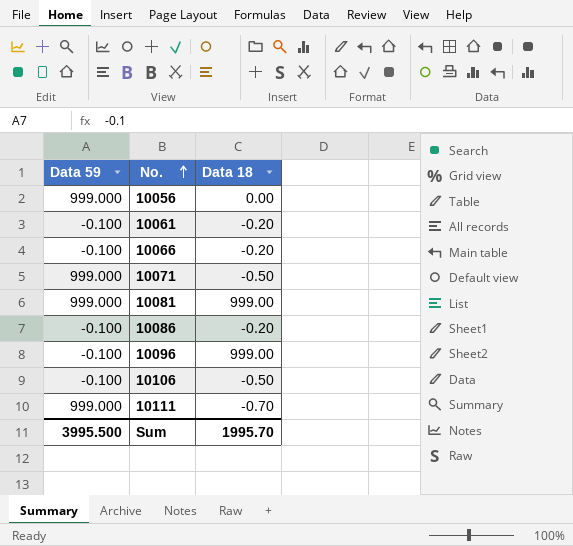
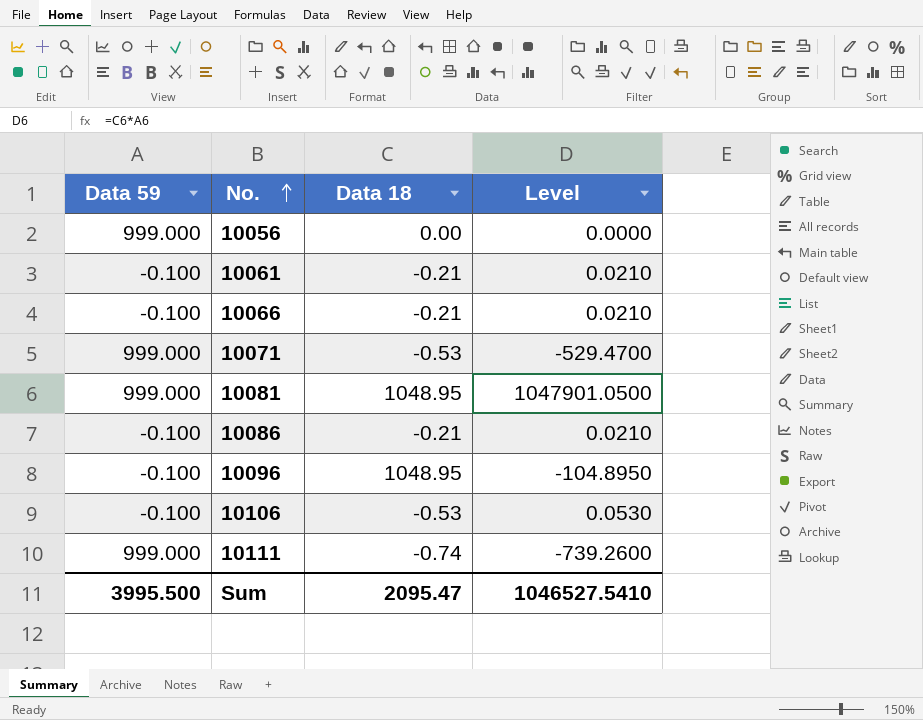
column Level | formula: none -> [Data 59] * [Data 18]
10061 | Data 18: -0.20 -> -0.21
10066 | Data 18: -0.20 -> -0.21
10071 | Data 18: -0.50 -> -0.53
10081 | Data 18: 999.00 -> 1048.95
10086 | Data 18: -0.20 -> -0.21
10096 | Data 18: 999.00 -> 1048.95
10106 | Data 18: -0.50 -> -0.53
10111 | Data 18: -0.70 -> -0.74
Sum | Data 18: 1995.70 -> 2095.47

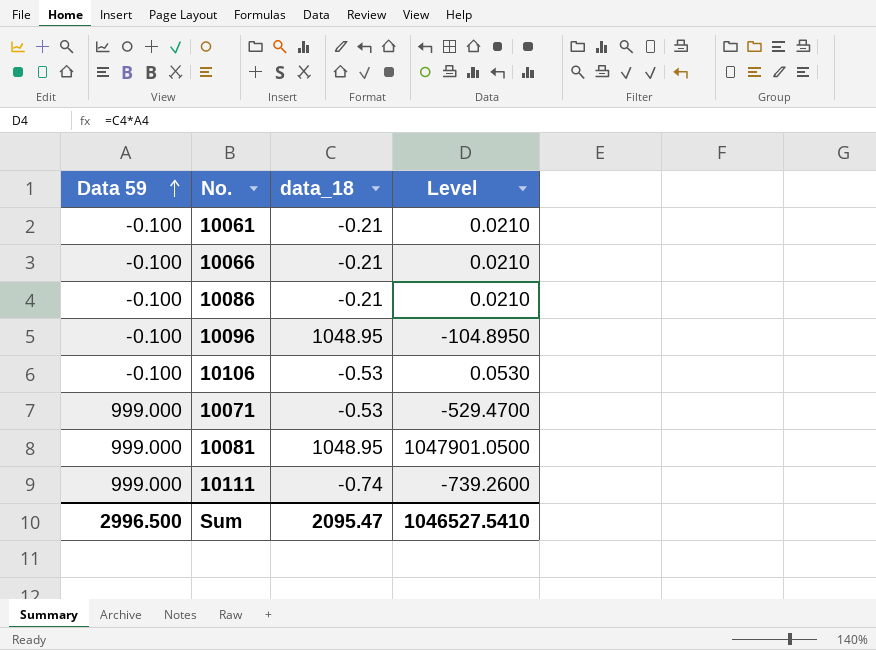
row order: No. ascending -> Data 59 ascending
column name: Data 18 -> data_18
row 10056: 999.000 | 0.00 | 0.0000 -> none
Sum | Data 59: 3995.500 -> 2996.500

